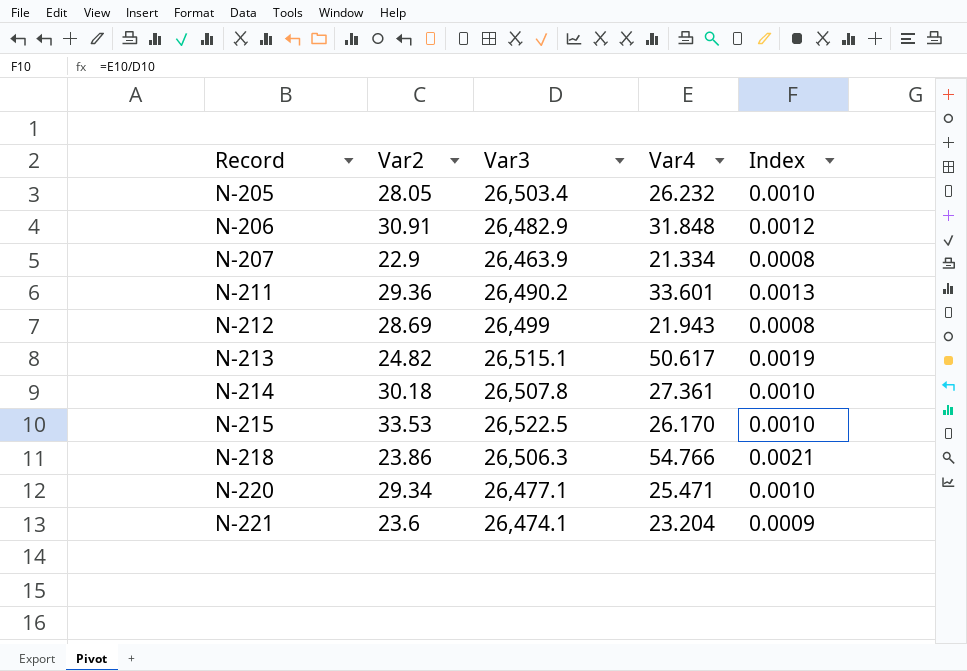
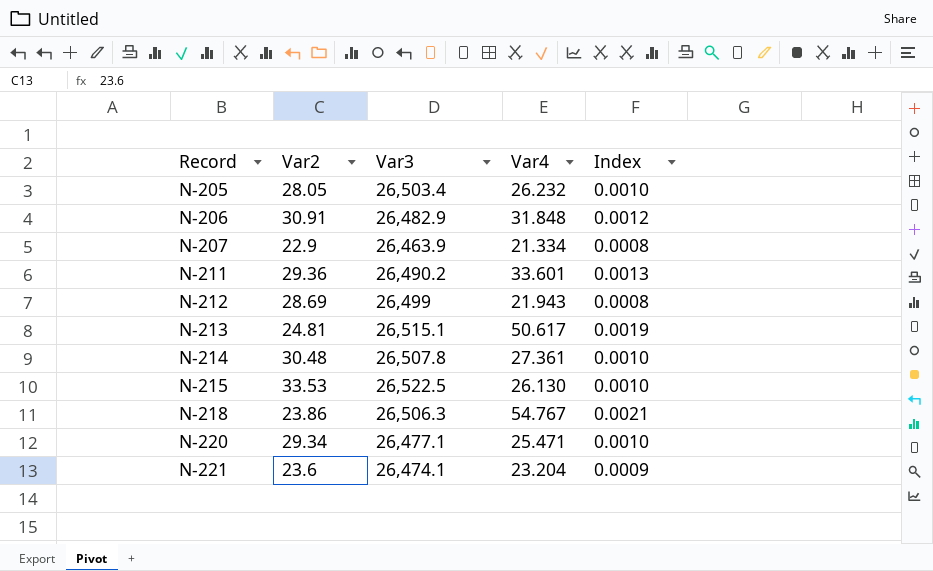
N-213 | Var2: 24.82 -> 24.81
N-214 | Var2: 30.18 -> 30.48
N-215 | Var4: 26.170 -> 26.130
N-218 | Var4: 54.766 -> 54.767

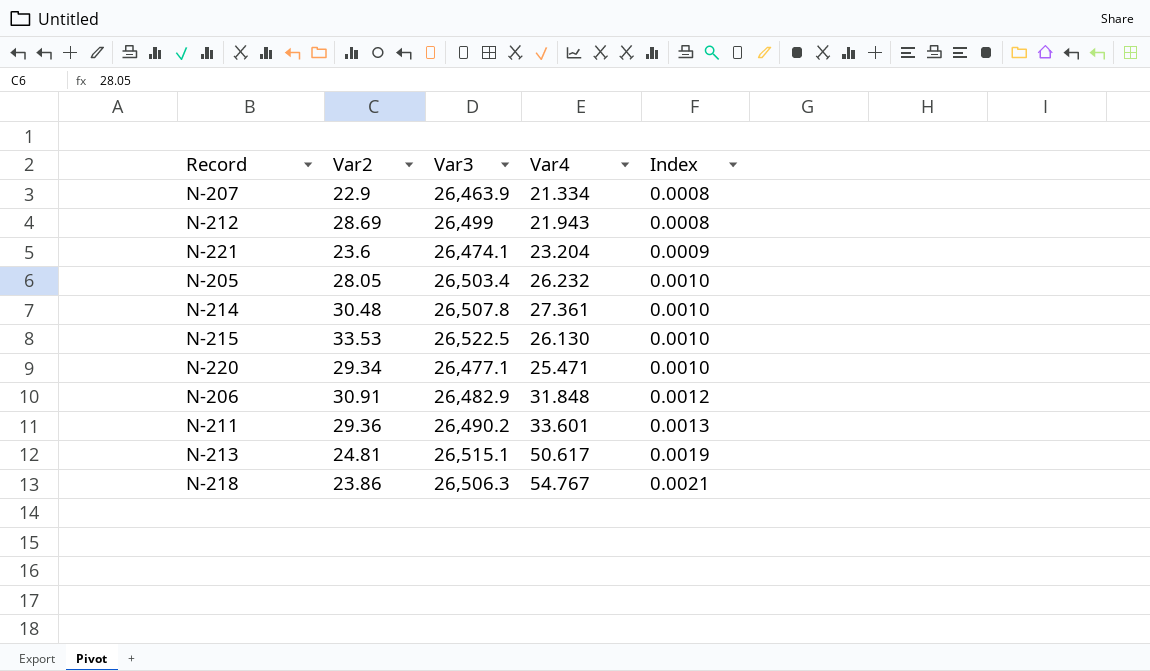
row order: Record ascending -> Index ascending

